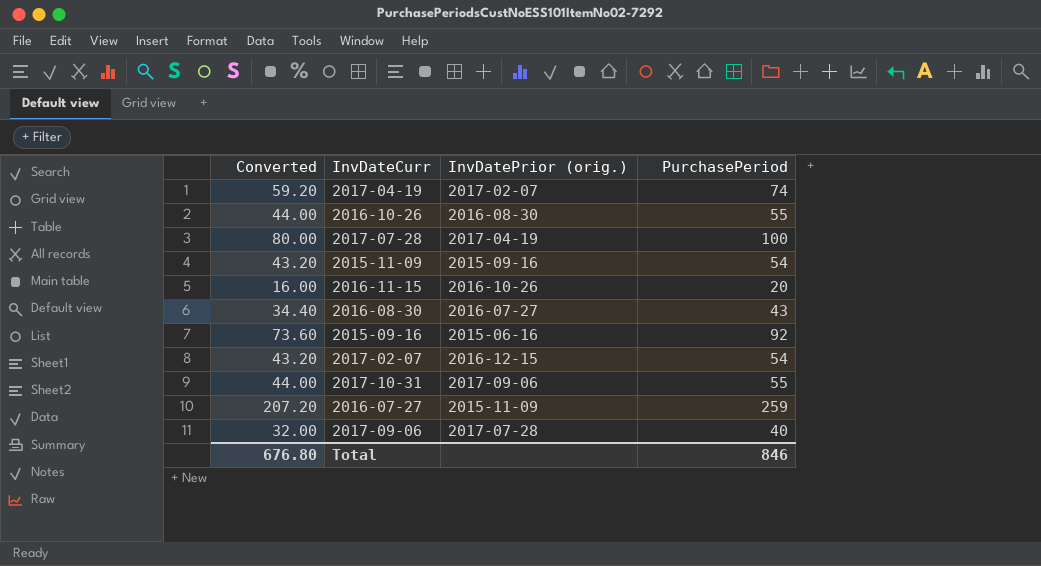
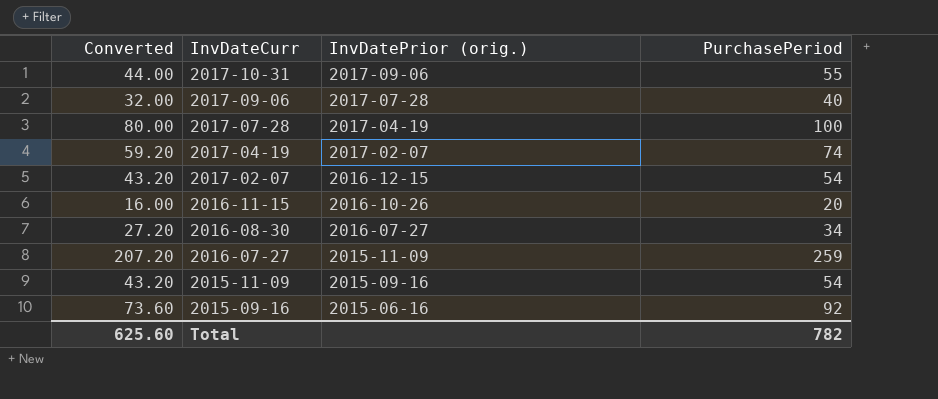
row order: none -> InvDateCurr descending
row 2016-10-26: 44.00 | 2016-08-30 | 55 -> none
2016-08-30 | Converted: 34.40 -> 27.20
2016-08-30 | PurchasePeriod: 43 -> 34
Total | Converted: 676.80 -> 625.60
Total | PurchasePeriod: 846 -> 782

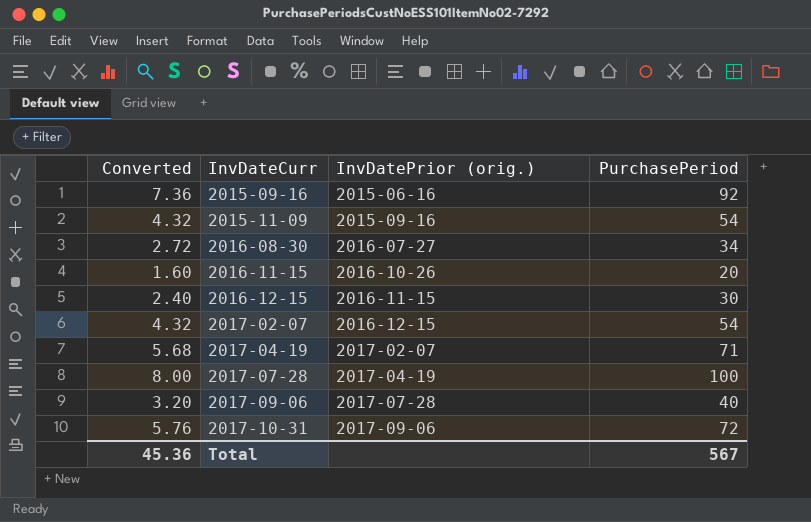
row order: InvDateCurr descending -> InvDateCurr ascending
column Converted | formula: [PurchasePeriod] * 0.8 -> [PurchasePeriod] * 0.08
row 2016-07-27: 207.20 | 2015-11-09 | 259 -> none
row 2016-12-15: none -> 2.40 | 2016-11-15 | 30
2017-04-19 | PurchasePeriod: 74 -> 71
2017-10-31 | PurchasePeriod: 55 -> 72
Total | Converted: 625.60 -> 45.36
Total | PurchasePeriod: 782 -> 567

